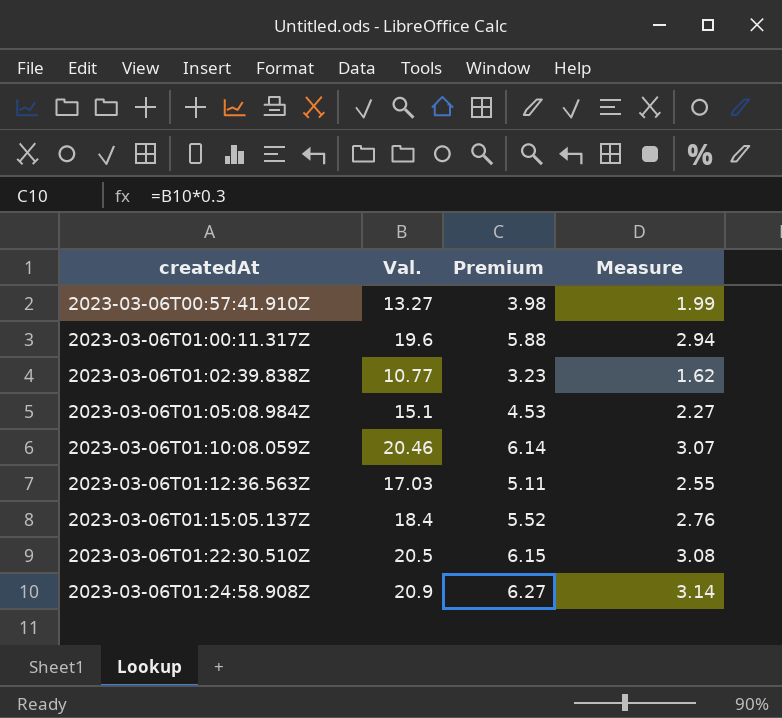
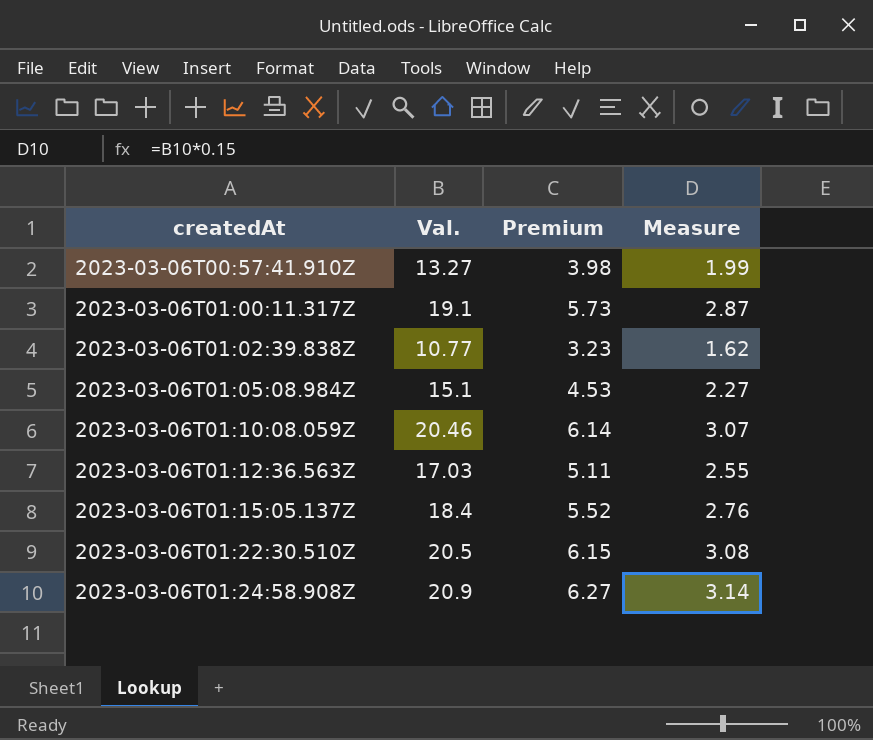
2023-03-06T01:00:11.317Z | Val.: 19.6 -> 19.1
2023-03-06T01:00:11.317Z | Premium: 5.88 -> 5.73
2023-03-06T01:00:11.317Z | Measure: 2.94 -> 2.87

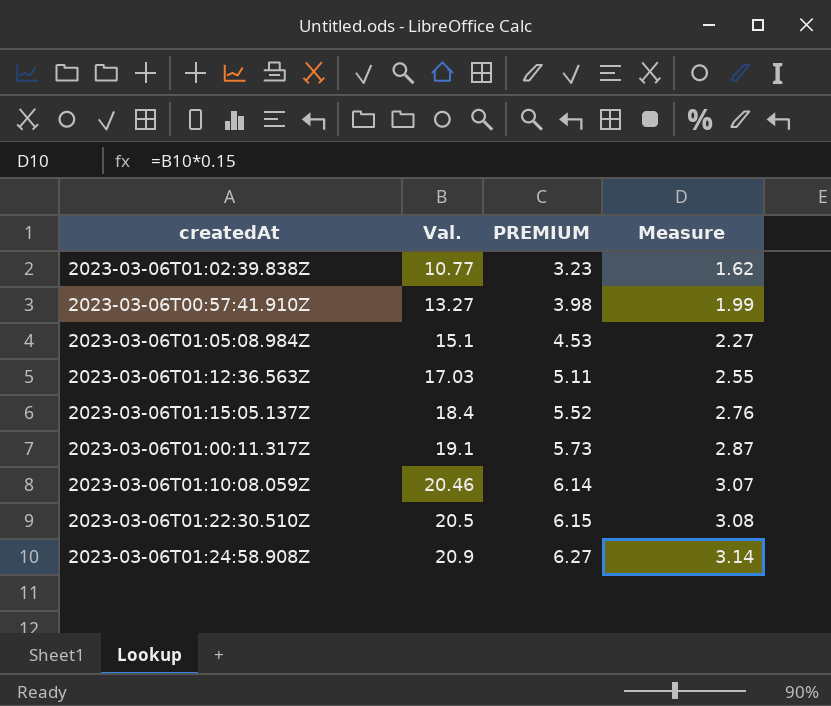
row order: createdAt ascending -> Val. ascending
column name: Premium -> PREMIUM

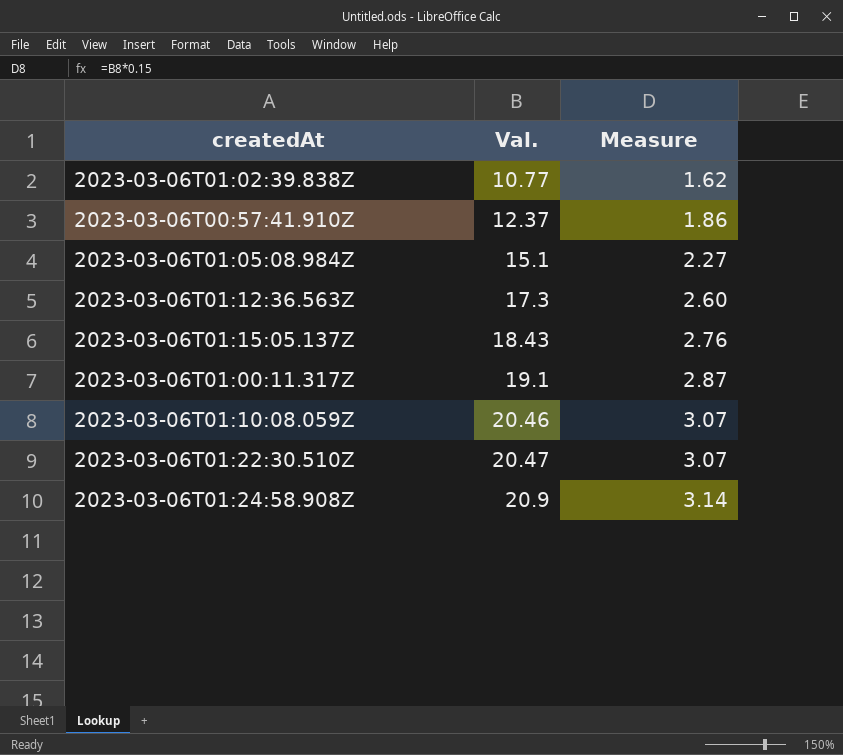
column PREMIUM | formula: [Val.] * 0.3 -> none
2023-03-06T00:57:41.910Z | Val.: 13.27 -> 12.37
2023-03-06T00:57:41.910Z | Measure: 1.99 -> 1.86
2023-03-06T01:12:36.563Z | Val.: 17.03 -> 17.3
2023-03-06T01:12:36.563Z | Measure: 2.55 -> 2.60
2023-03-06T01:15:05.137Z | Val.: 18.4 -> 18.43
2023-03-06T01:22:30.510Z | Val.: 20.5 -> 20.47
2023-03-06T01:22:30.510Z | Measure: 3.08 -> 3.07

